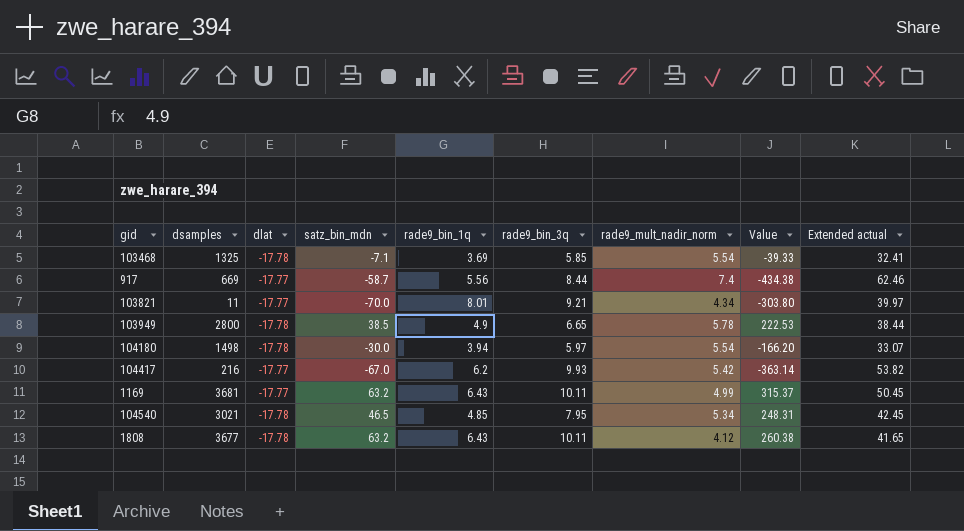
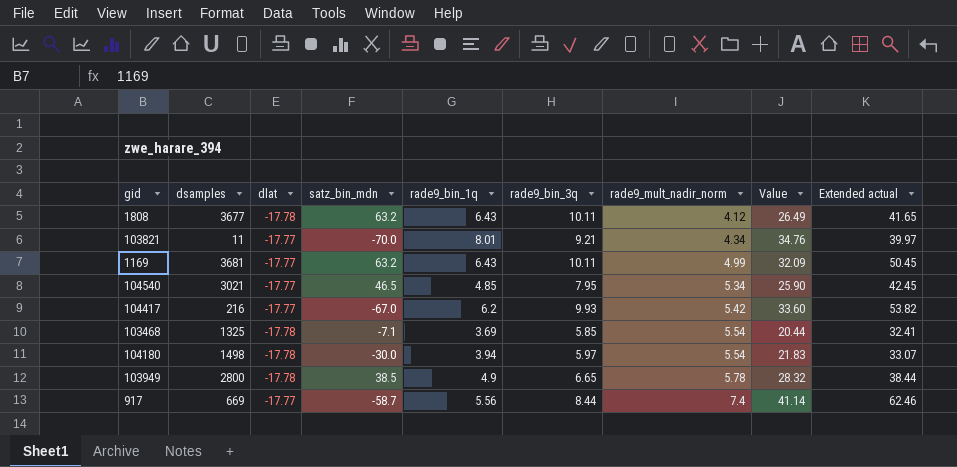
row order: none -> rade9_mult_nadir_norm ascending
column Value | formula: [satz_bin_mdn] * [rade9_mult_nadir_norm] -> [rade9_bin_1q] * [rade9_mult_nadir_norm]
104540 | dlat: -17.78 -> -17.77

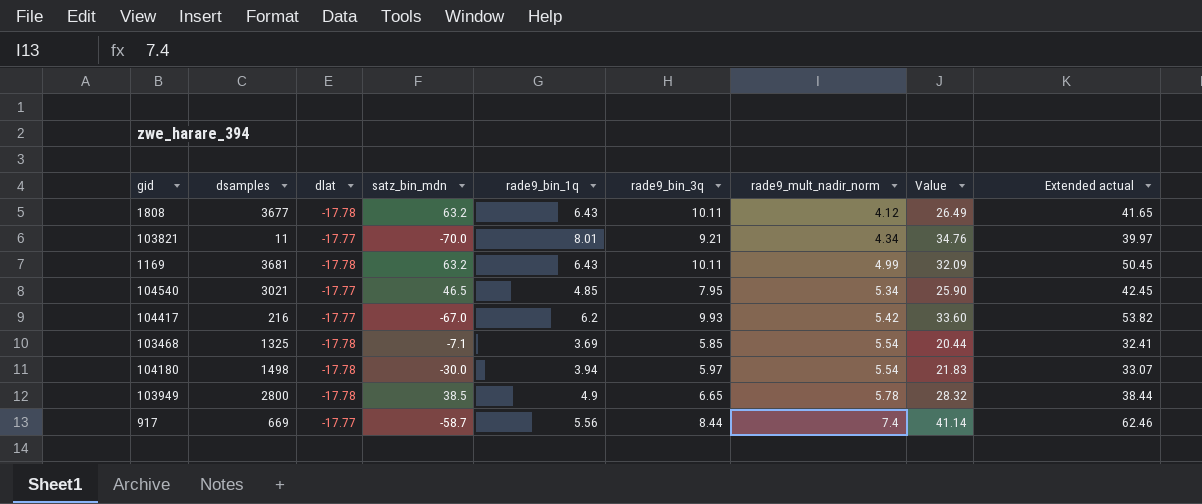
1169 | dlat: -17.77 -> -17.78

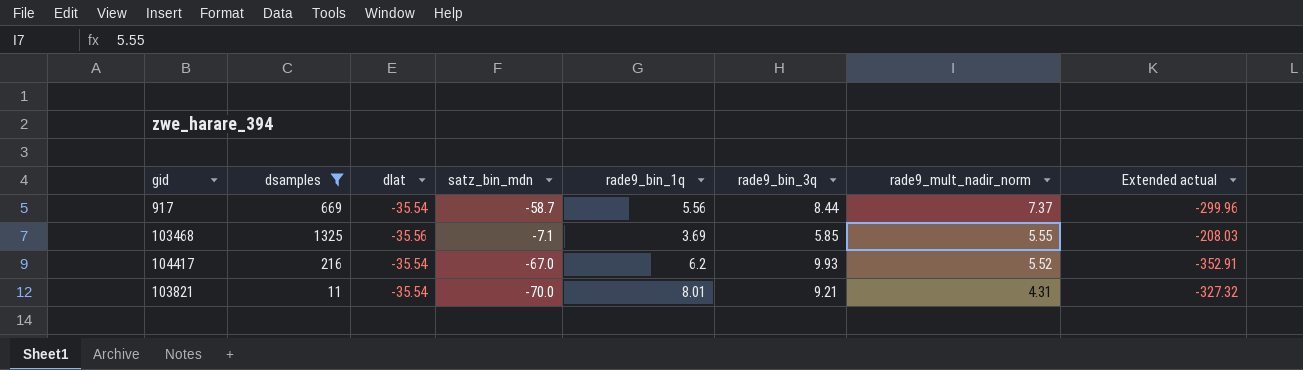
filter: none -> dsamples <= 1325
row order: rade9_mult_nadir_norm ascending -> rade9_mult_nadir_norm descending
column Value | formula: [rade9_bin_1q] * [rade9_mult_nadir_norm] -> none
column Extended actual | formula: [rade9_bin_3q] * [rade9_mult_nadir_norm] -> [dlat] * [rade9_bin_3q]
917 | dlat: -17.77 -> -35.54
917 | rade9_mult_nadir_norm: 7.4 -> 7.37
103468 | dlat: -17.78 -> -35.56
103468 | rade9_mult_nadir_norm: 5.54 -> 5.55
104417 | dlat: -17.77 -> -35.54
104417 | rade9_mult_nadir_norm: 5.42 -> 5.52
103821 | dlat: -17.77 -> -35.54
103821 | rade9_mult_nadir_norm: 4.34 -> 4.31

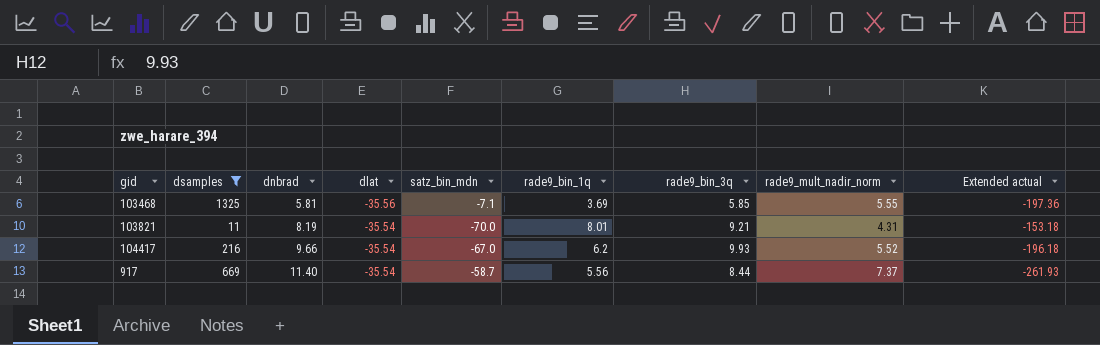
row order: rade9_mult_nadir_norm descending -> dnbrad ascending
column dnbrad | position: none -> 3
column Extended actual | formula: [dlat] * [rade9_bin_3q] -> [dlat] * [rade9_mult_nadir_norm]

